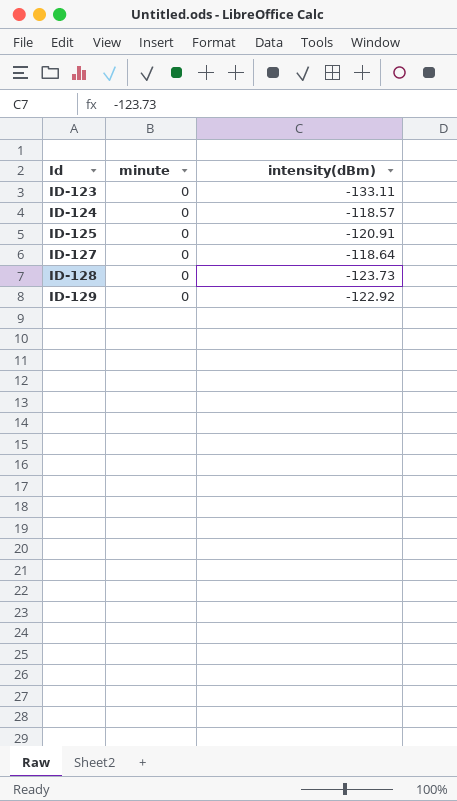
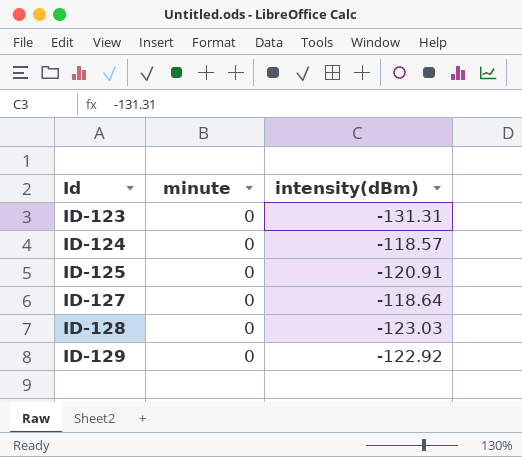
ID-123 | intensity(dBm): -133.11 -> -131.31
ID-128 | intensity(dBm): -123.73 -> -123.03

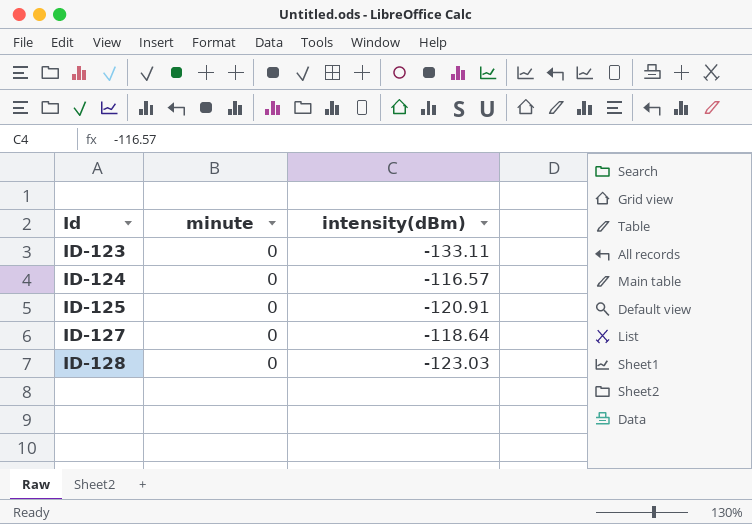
row ID-129: 0 | -122.92 -> none
ID-123 | intensity(dBm): -131.31 -> -133.11
ID-124 | intensity(dBm): -118.57 -> -116.57

